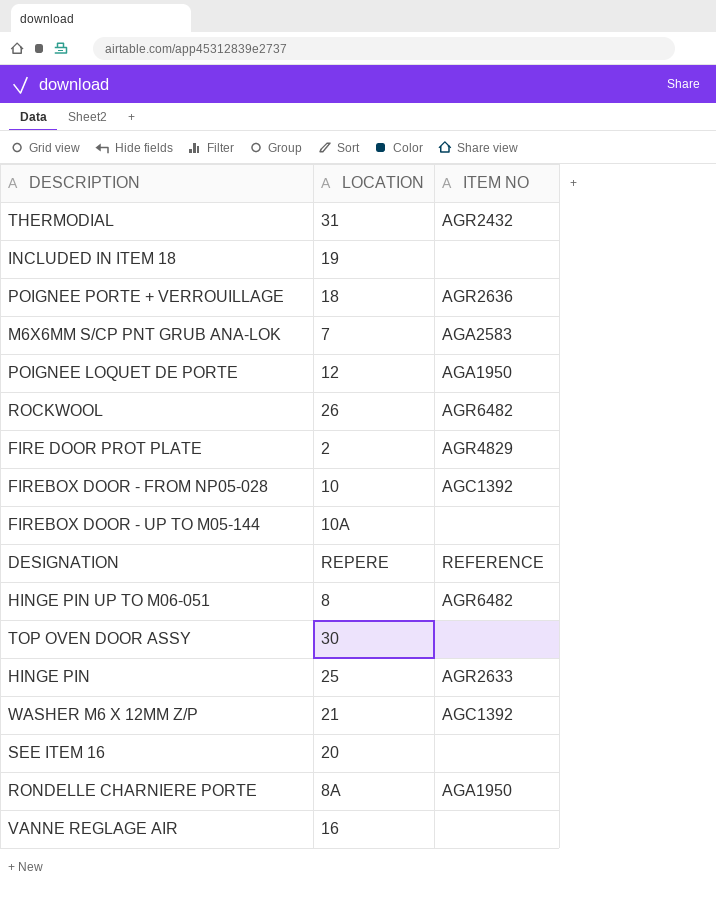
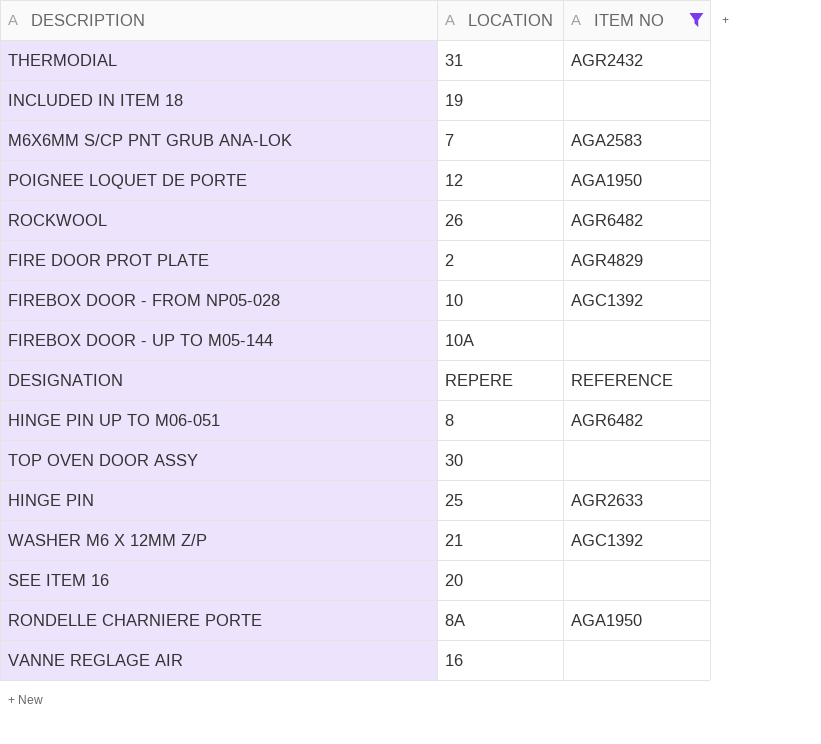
filter: none -> ITEM NO != AGR2636

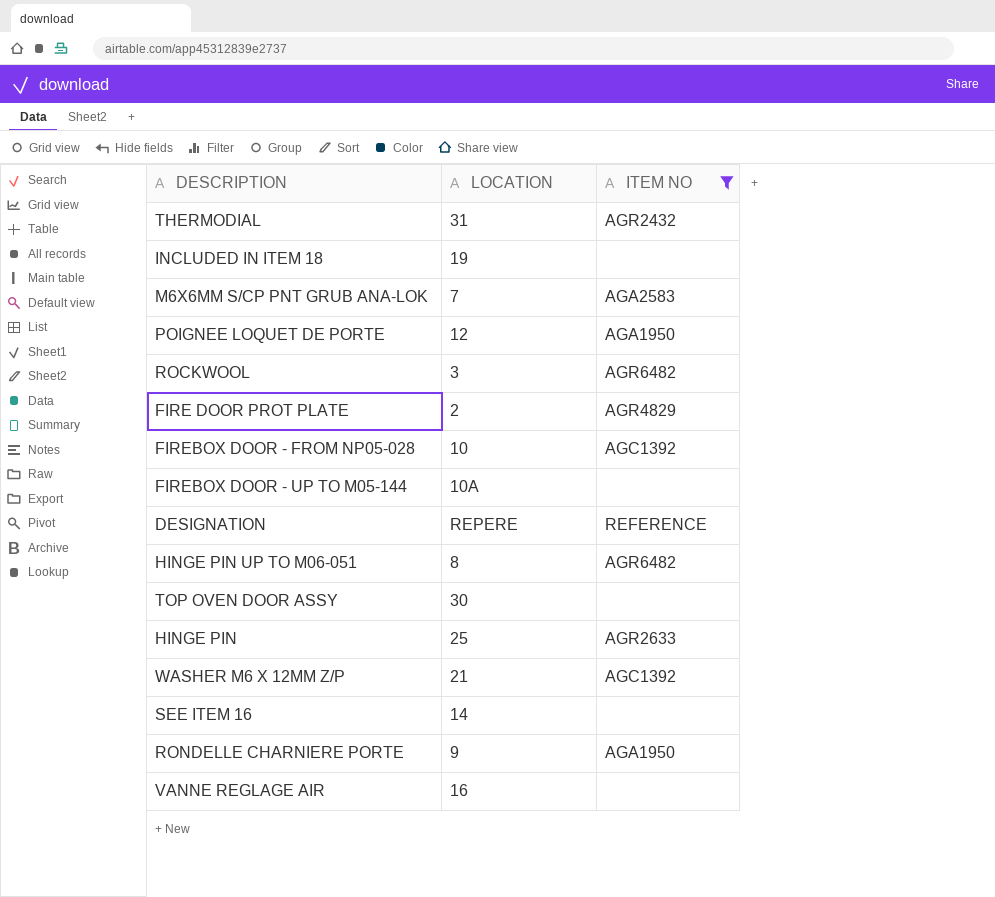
ROCKWOOL | LOCATION: 26 -> 3
SEE ITEM 16 | LOCATION: 20 -> 14
RONDELLE CHARNIERE PORTE | LOCATION: 8A -> 9

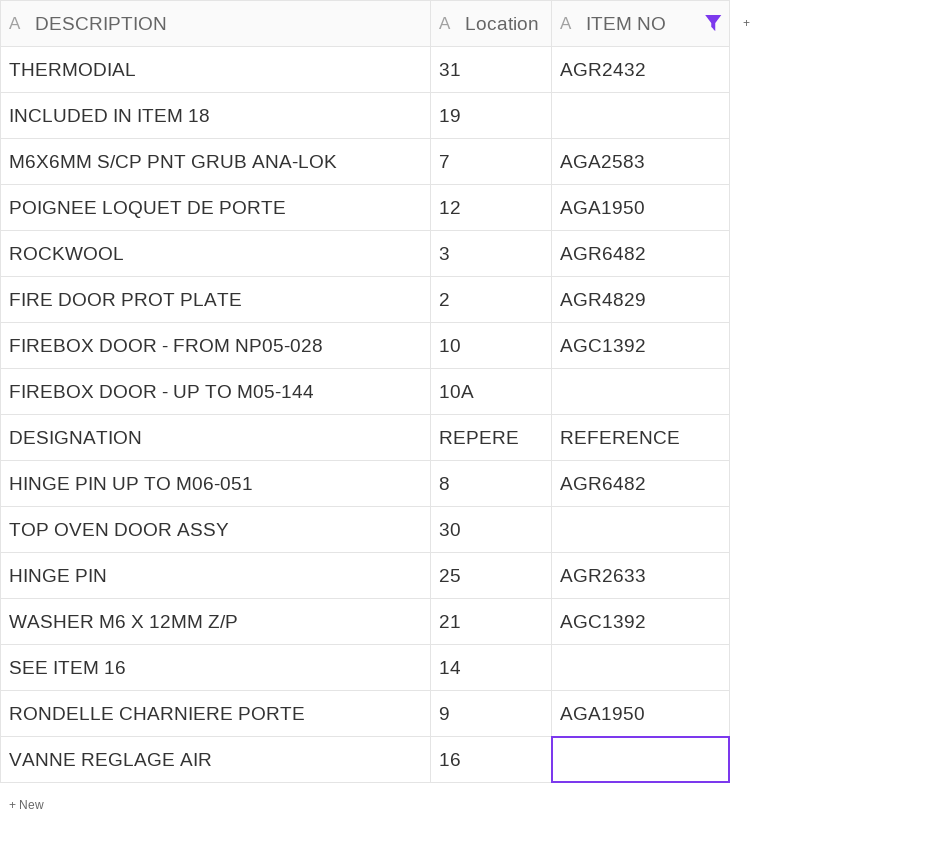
column name: LOCATION -> Location

